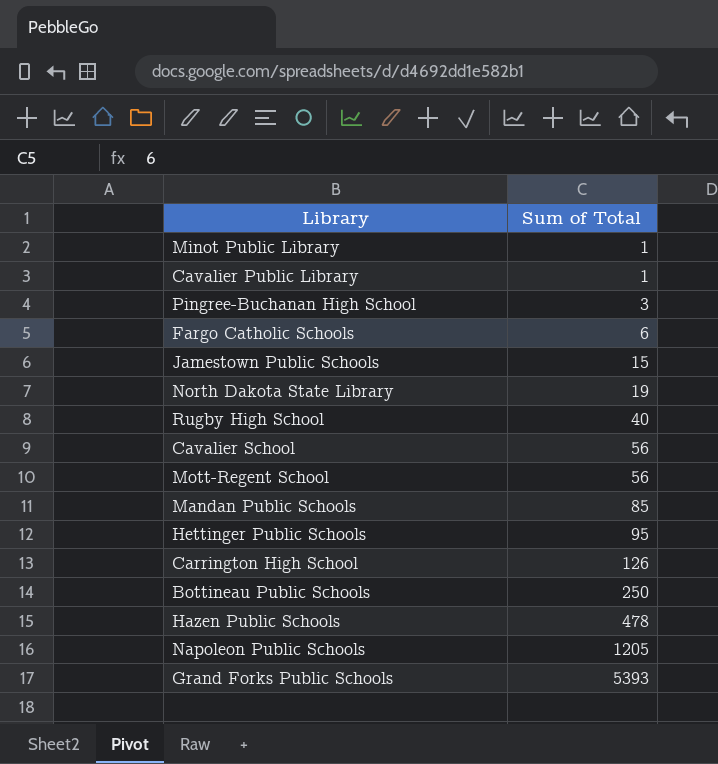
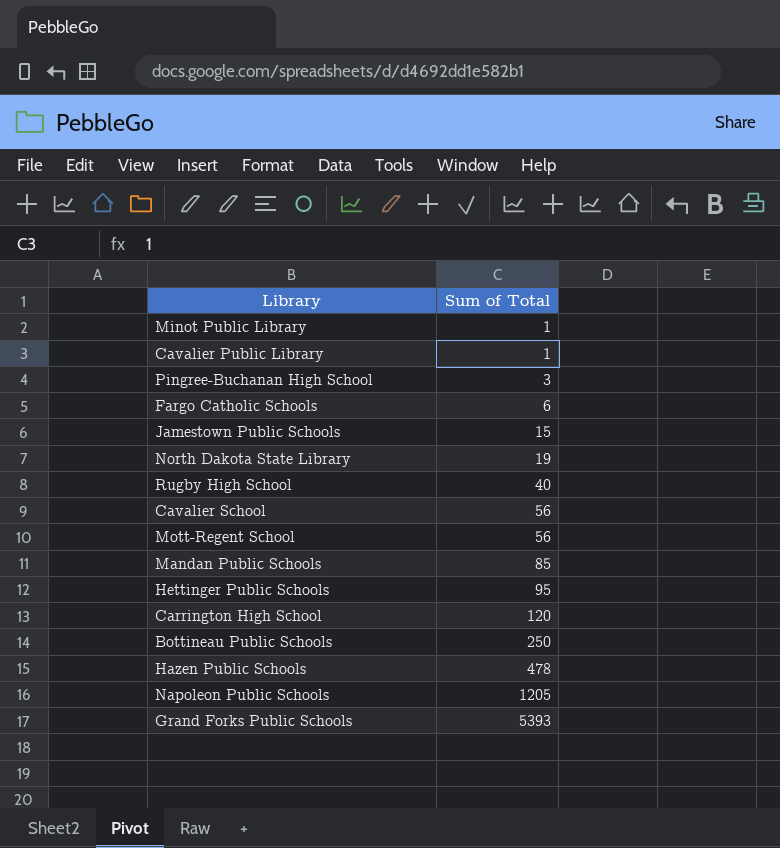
Carrington High School | Sum of Total: 126 -> 120

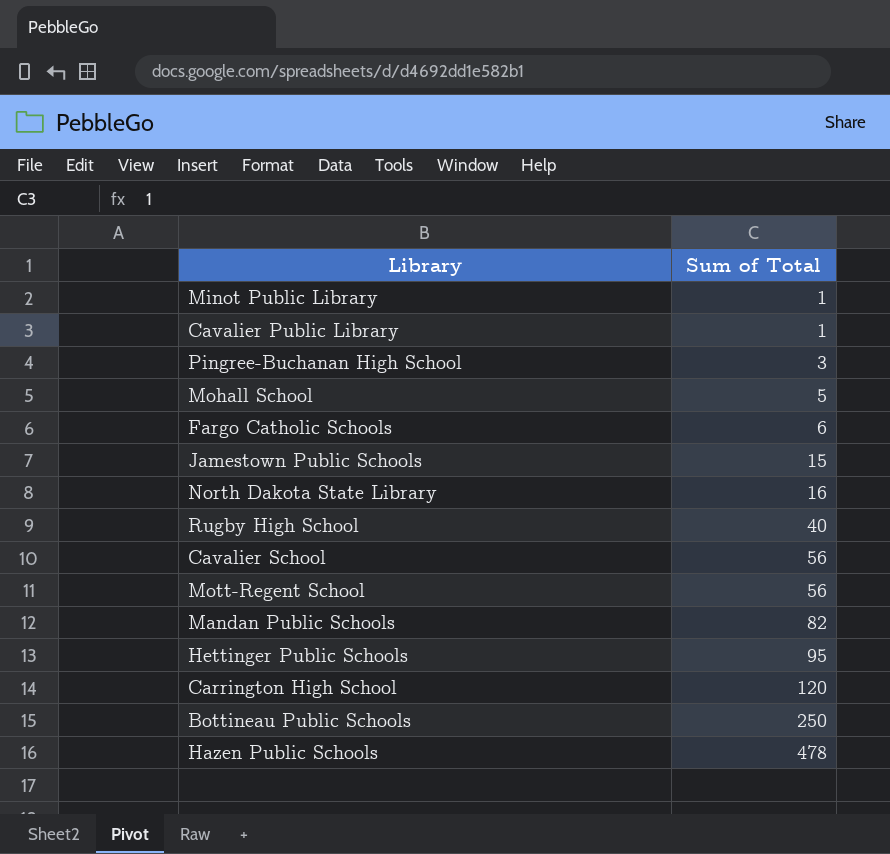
row Napoleon Public Schools: 1205 -> none
row Grand Forks Public Schools: 5393 -> none
row Mohall School: none -> 5
North Dakota State Library | Sum of Total: 19 -> 16
Mandan Public Schools | Sum of Total: 85 -> 82

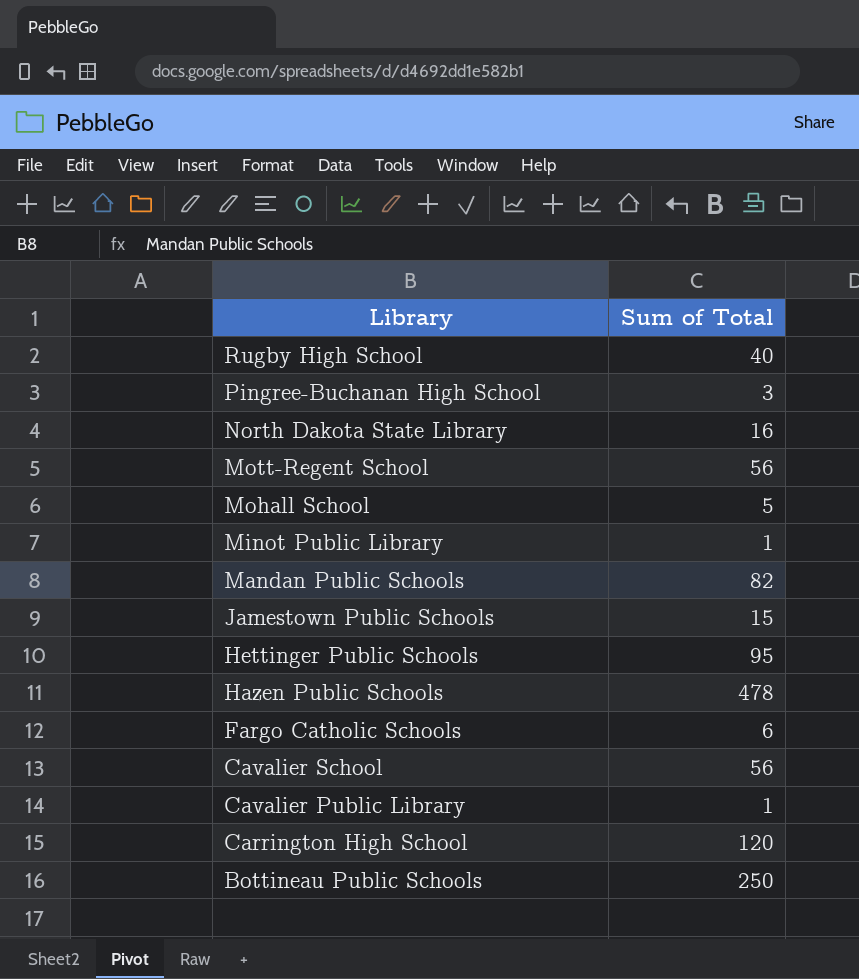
row order: Sum of Total ascending -> Library descending

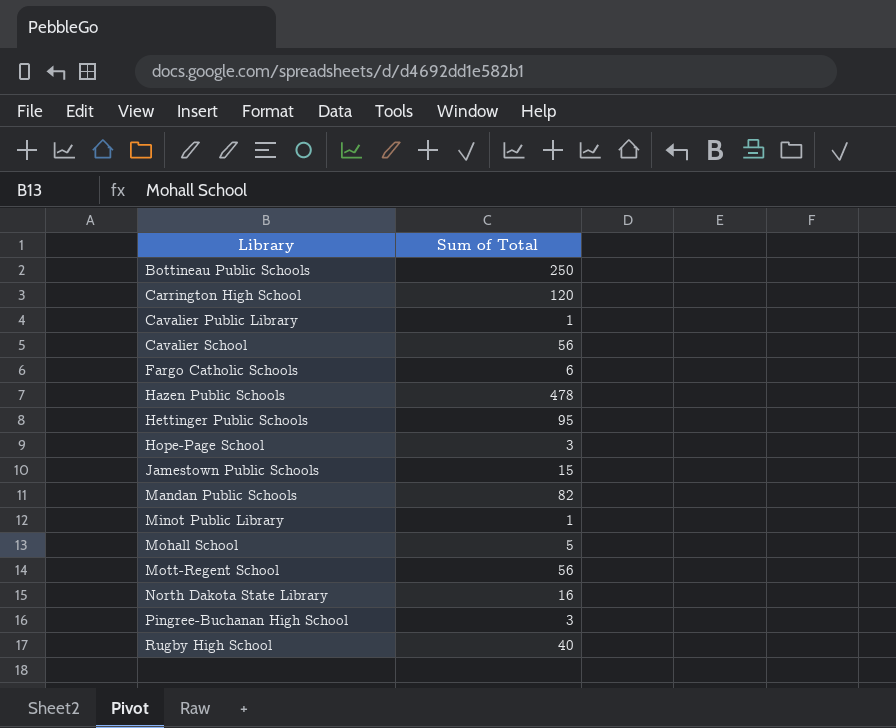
row order: Library descending -> Library ascending
row Hope-Page School: none -> 3

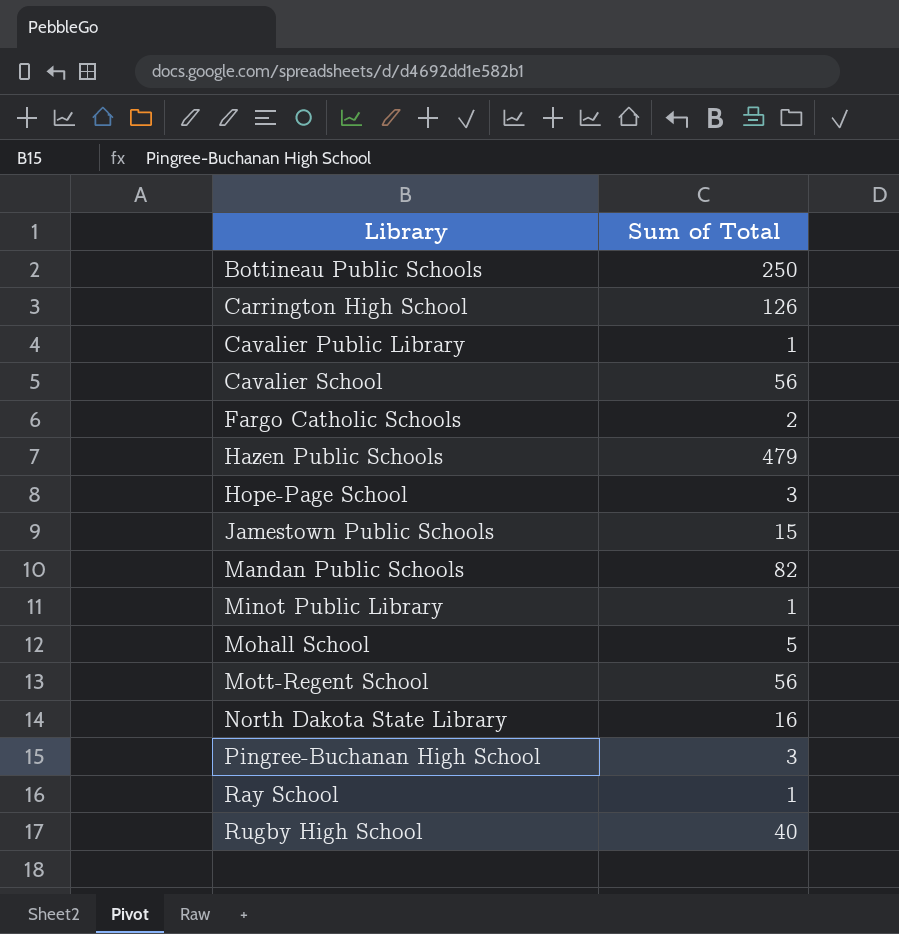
row Hettinger Public Schools: 95 -> none
Carrington High School | Sum of Total: 120 -> 126
Fargo Catholic Schools | Sum of Total: 6 -> 2
Hazen Public Schools | Sum of Total: 478 -> 479
row Ray School: none -> 1

